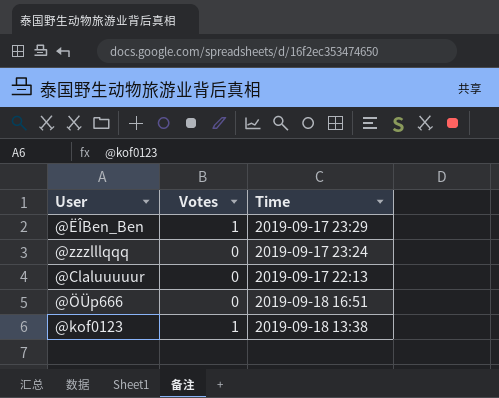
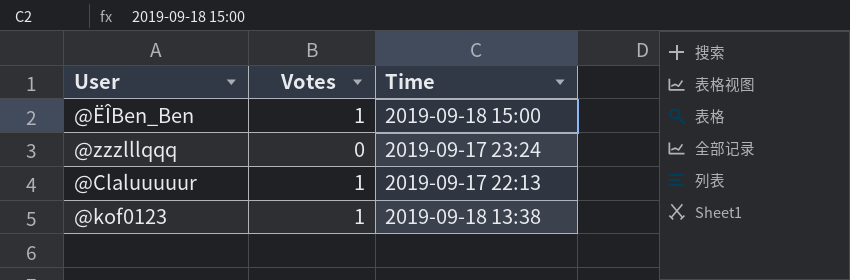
row @ÖÜp666: 0 | 2019-09-18 16:51 -> none
@ËÎBen_Ben | Time: 2019-09-17 23:29 -> 2019-09-18 15:00
@Claluuuuur | Votes: 0 -> 1

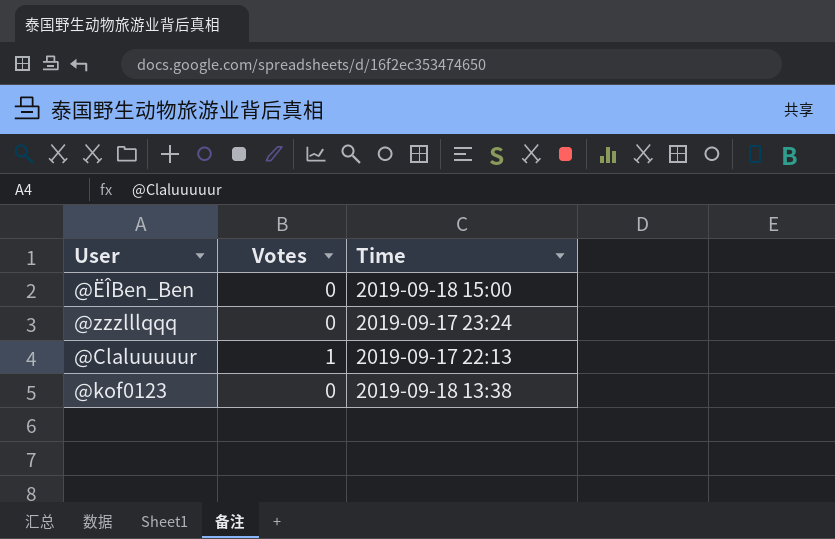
@ËÎBen_Ben | Votes: 1 -> 0
@kof0123 | Votes: 1 -> 0

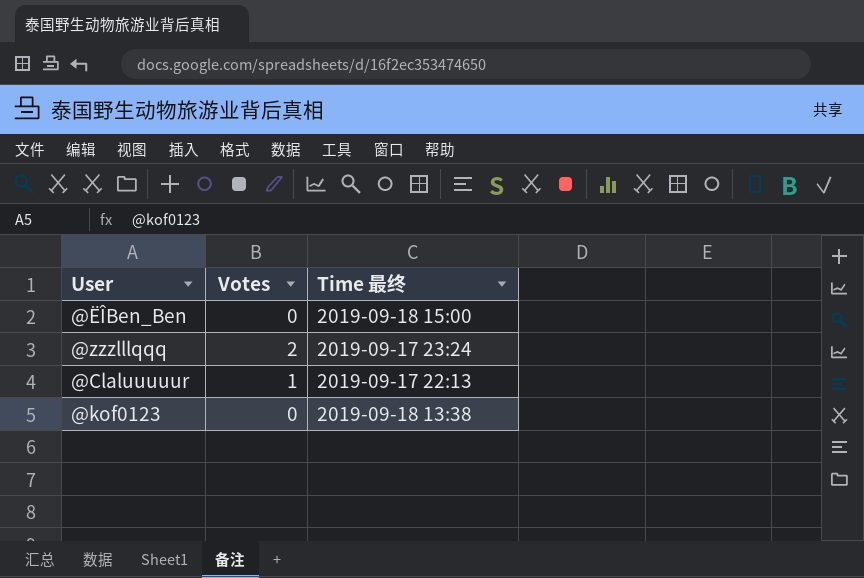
column name: Time -> Time 最终
@zzzlllqqq | Votes: 0 -> 2

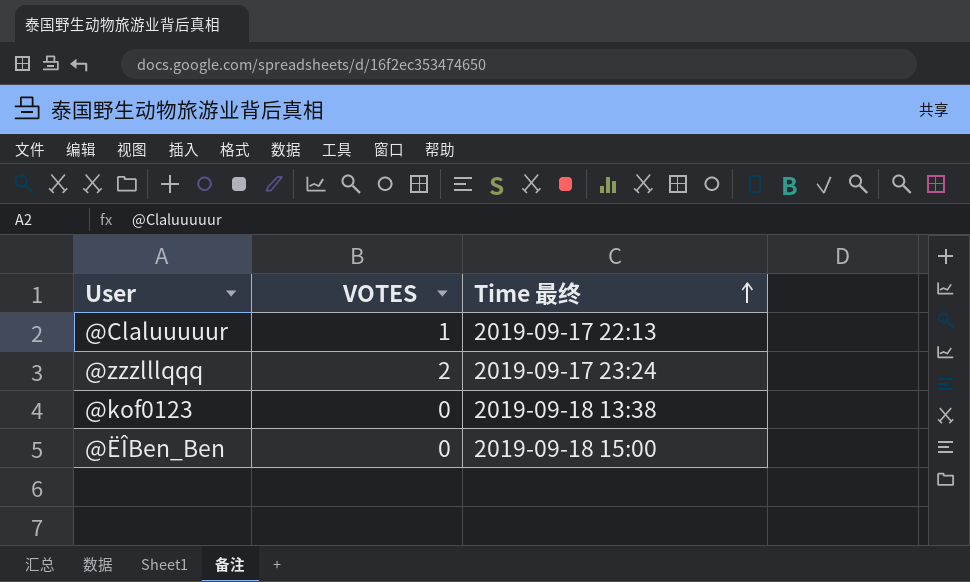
row order: none -> Time 最终 ascending
column name: Votes -> VOTES

